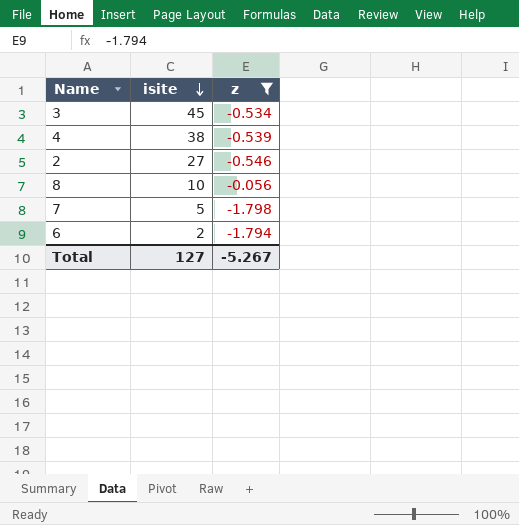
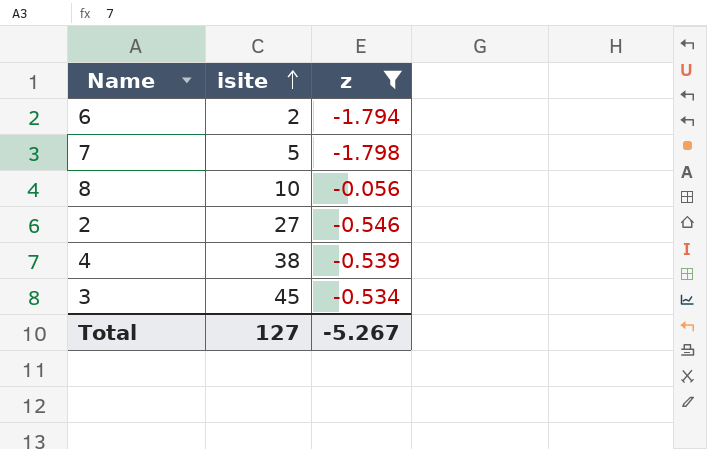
row order: isite descending -> isite ascending

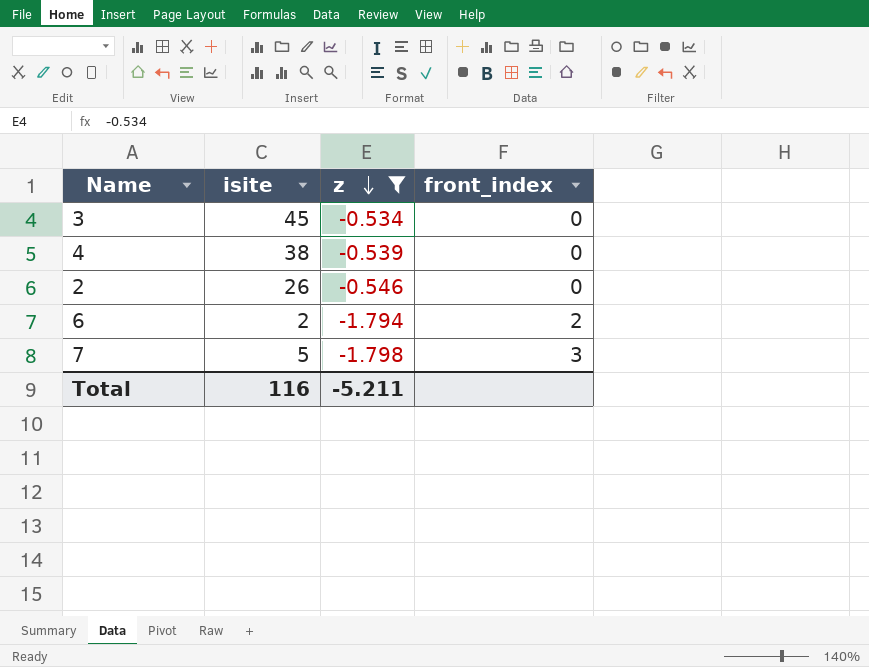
row order: isite ascending -> z descending
column front_index | position: none -> 4
row 8: 10 | -0.056 -> none
2 | isite: 27 -> 26
Total | isite: 127 -> 116
Total | z: -5.267 -> -5.211

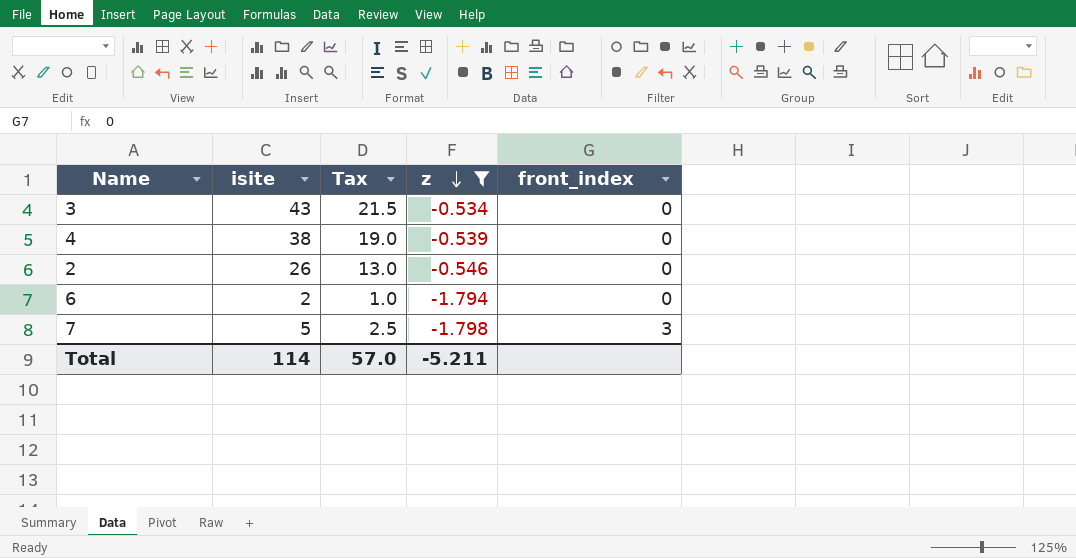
column Tax | formula: none -> [isite] * 0.5
3 | isite: 45 -> 43
6 | front_index: 2 -> 0
Total | isite: 116 -> 114

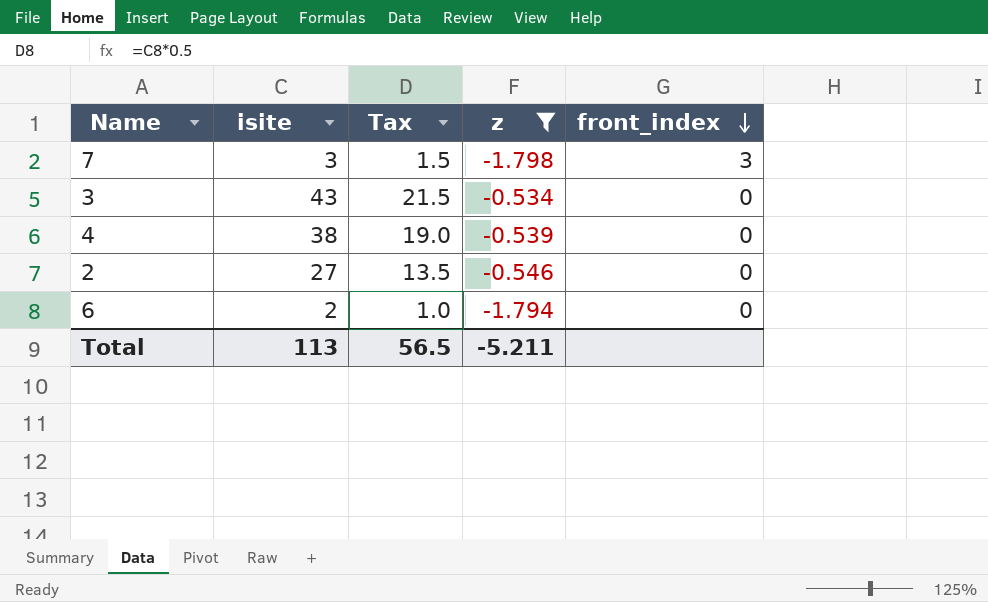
row order: z descending -> front_index descending
7 | isite: 5 -> 3
7 | Tax: 2.5 -> 1.5
2 | isite: 26 -> 27
2 | Tax: 13.0 -> 13.5
Total | isite: 114 -> 113
Total | Tax: 57.0 -> 56.5

